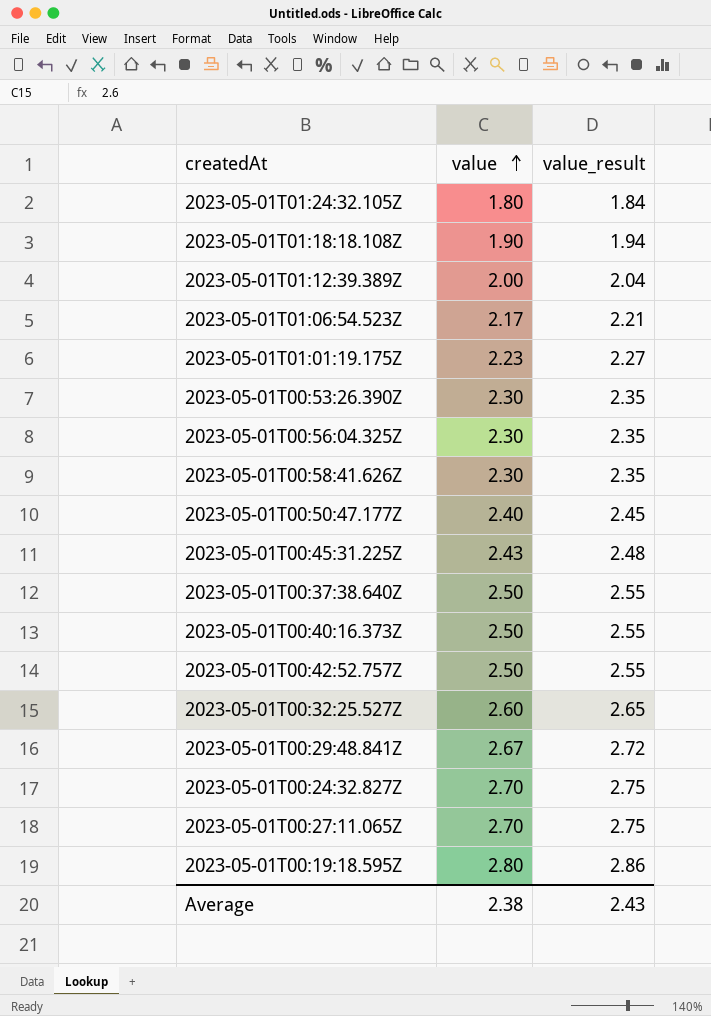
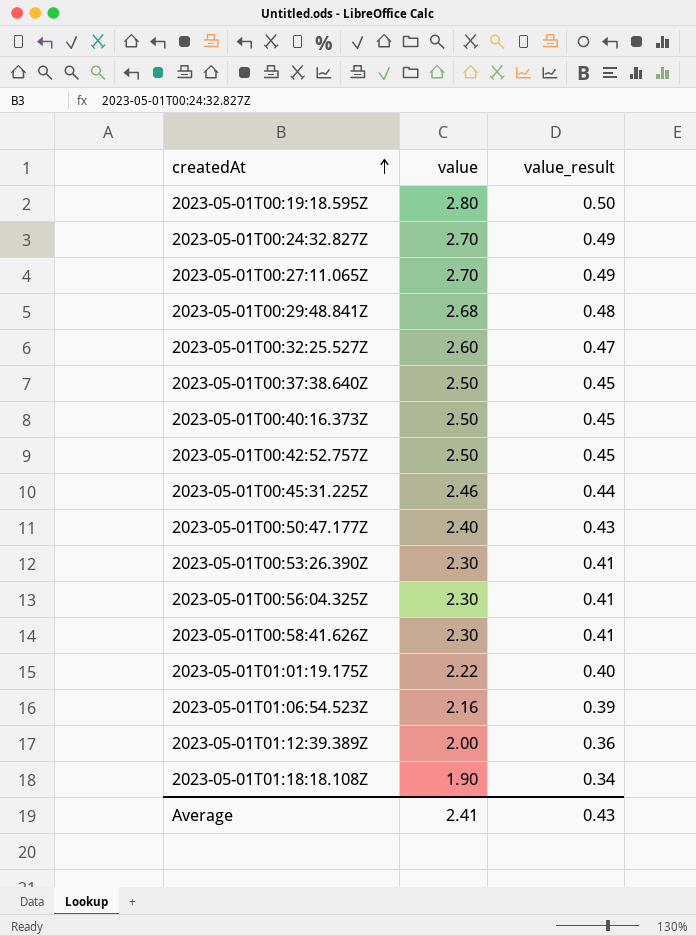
row order: value ascending -> createdAt ascending
column value_result | formula: [value] * 1.02 -> [value] * 0.18
row 2023-05-01T01:24:32.105Z: 1.80 | 1.84 -> none
2023-05-01T00:29:48.841Z | value: 2.67 -> 2.68
2023-05-01T00:45:31.225Z | value: 2.43 -> 2.46
2023-05-01T01:01:19.175Z | value: 2.23 -> 2.22
2023-05-01T01:06:54.523Z | value: 2.17 -> 2.16
Average | value: 2.38 -> 2.41
Average | value_result: 2.43 -> 0.43

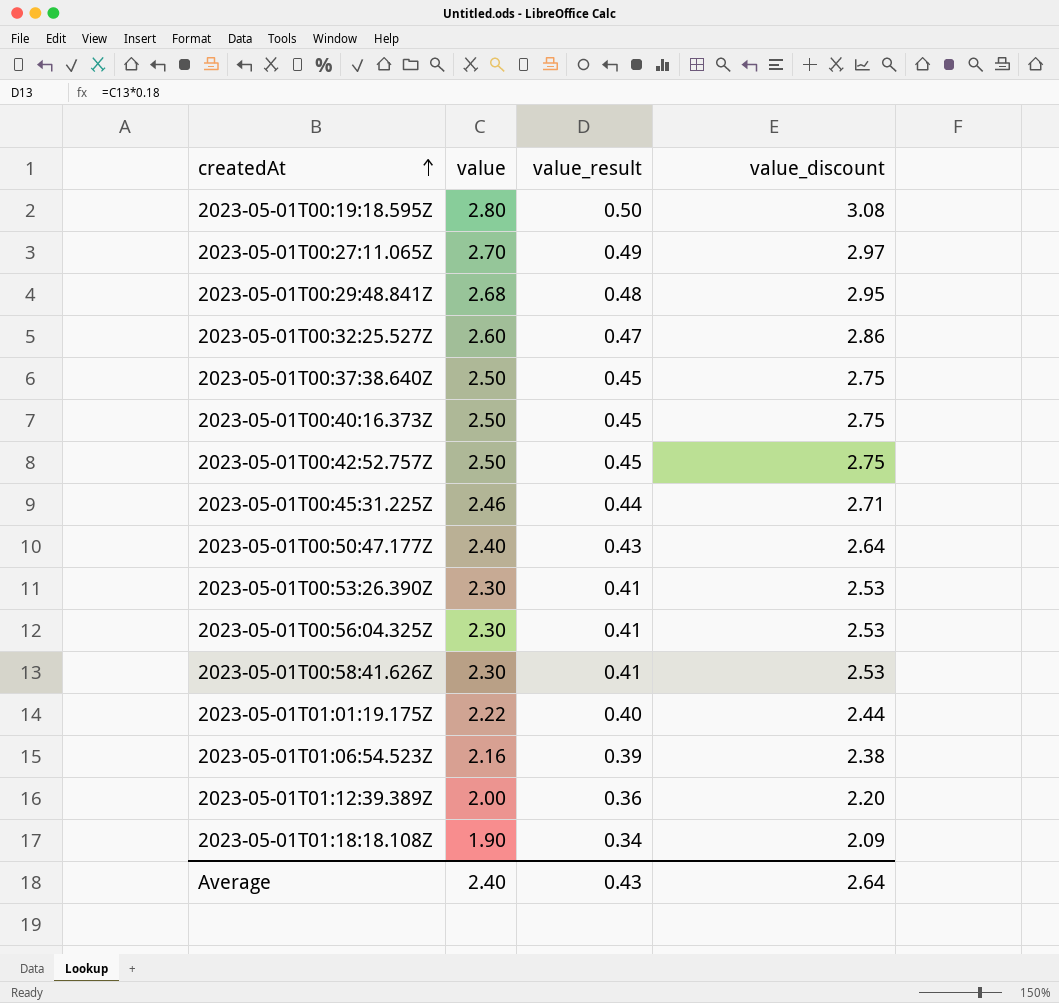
column value_discount | formula: none -> [value] * 1.1
row 2023-05-01T00:24:32.827Z: 2.70 | 0.49 -> none
Average | value: 2.41 -> 2.40

